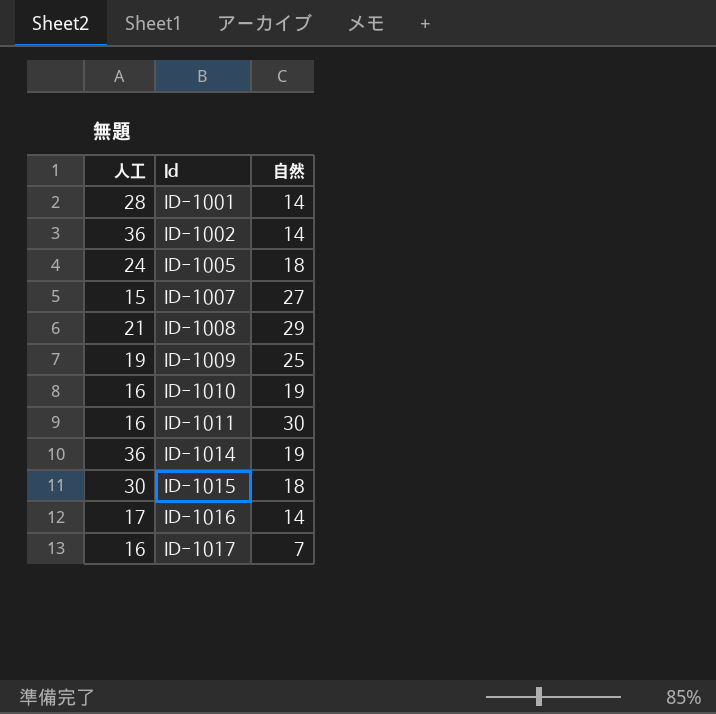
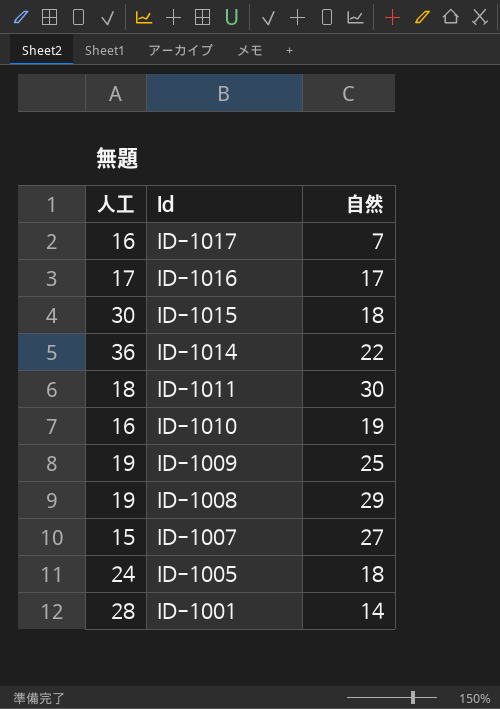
row order: Id ascending -> Id descending
row ID-1002: 36 | 14 -> none
ID-1016 | 自然: 14 -> 17
ID-1014 | 自然: 19 -> 22
ID-1011 | 人工: 16 -> 18
ID-1008 | 人工: 21 -> 19

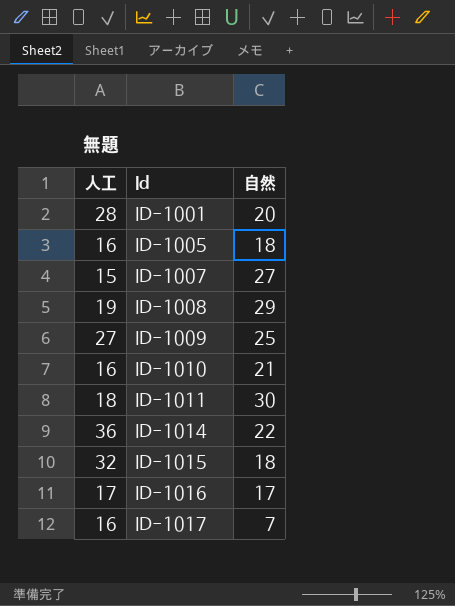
row order: Id descending -> Id ascending
ID-1001 | 自然: 14 -> 20
ID-1005 | 人工: 24 -> 16
ID-1009 | 人工: 19 -> 27
ID-1010 | 自然: 19 -> 21
ID-1015 | 人工: 30 -> 32

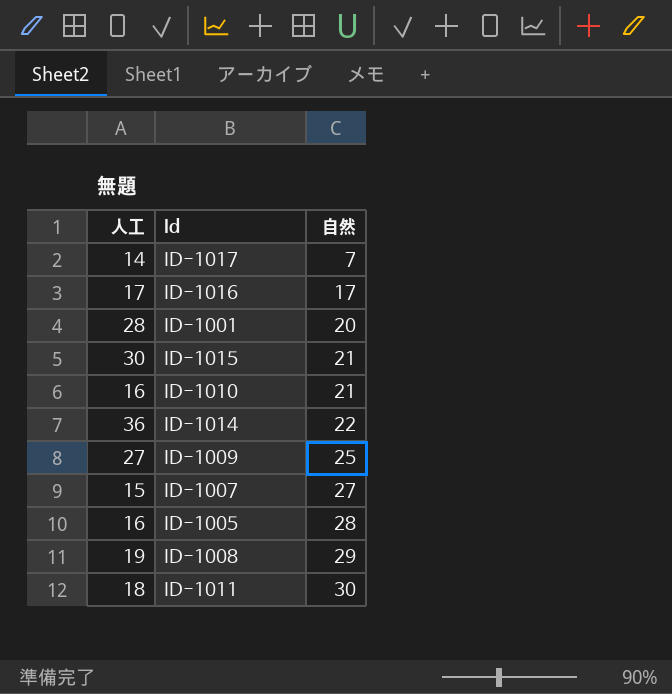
row order: Id ascending -> 自然 ascending
ID-1017 | 人工: 16 -> 14
ID-1015 | 人工: 32 -> 30
ID-1015 | 自然: 18 -> 21
ID-1005 | 自然: 18 -> 28

